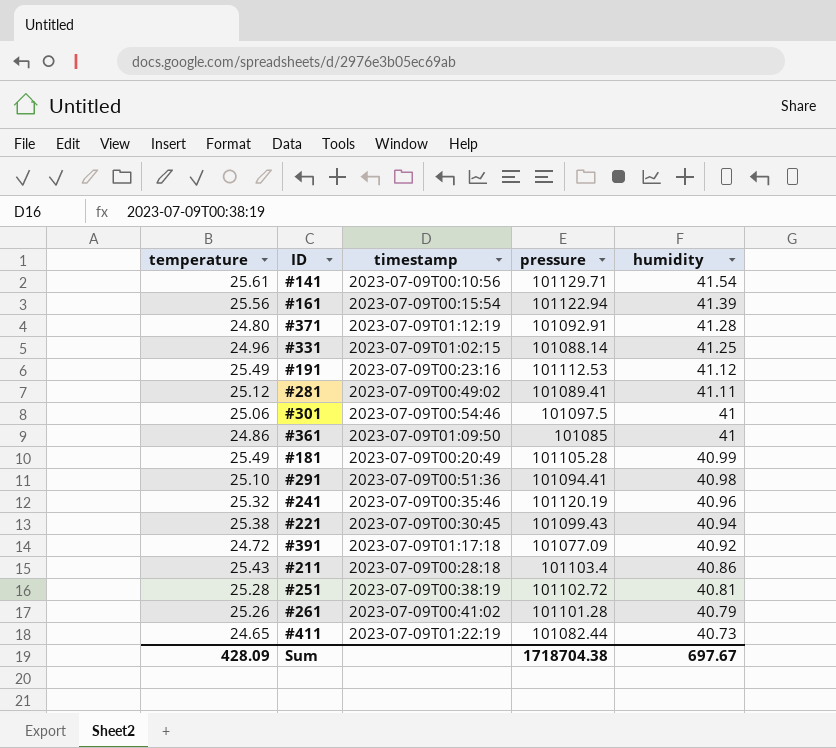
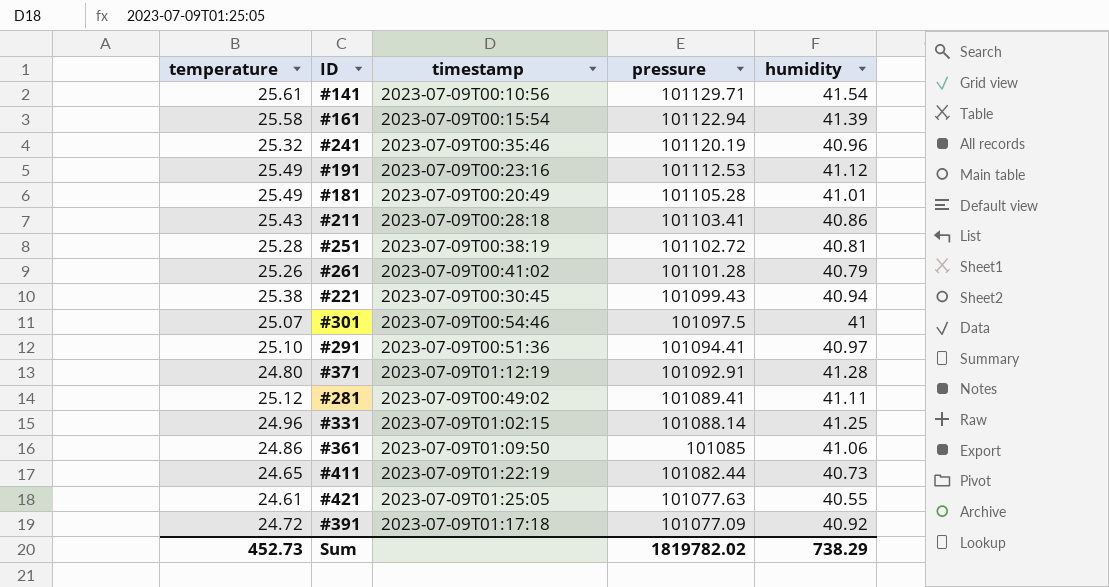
row order: humidity descending -> pressure descending
#161 | temperature: 25.56 -> 25.58
#181 | humidity: 40.99 -> 41.01
#211 | pressure: 101103.4 -> 101103.41
#301 | temperature: 25.06 -> 25.07
#291 | humidity: 40.98 -> 40.97
#361 | humidity: 41 -> 41.06
row #421: none -> 24.61 | 2023-07-09T01:25:05 | 101077.63 | 40.55
Sum | temperature: 428.09 -> 452.73
Sum | pressure: 1718704.38 -> 1819782.02
Sum | humidity: 697.67 -> 738.29

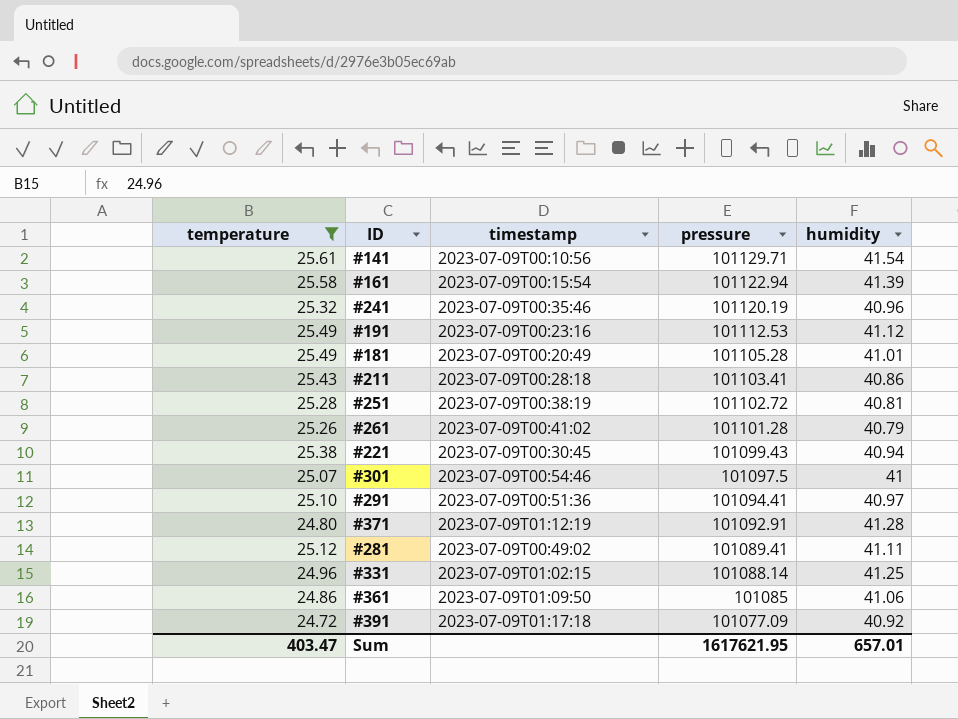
filter: none -> temperature >= 24.72
Sum | temperature: 452.73 -> 403.47
Sum | pressure: 1819782.02 -> 1617621.95
Sum | humidity: 738.29 -> 657.01

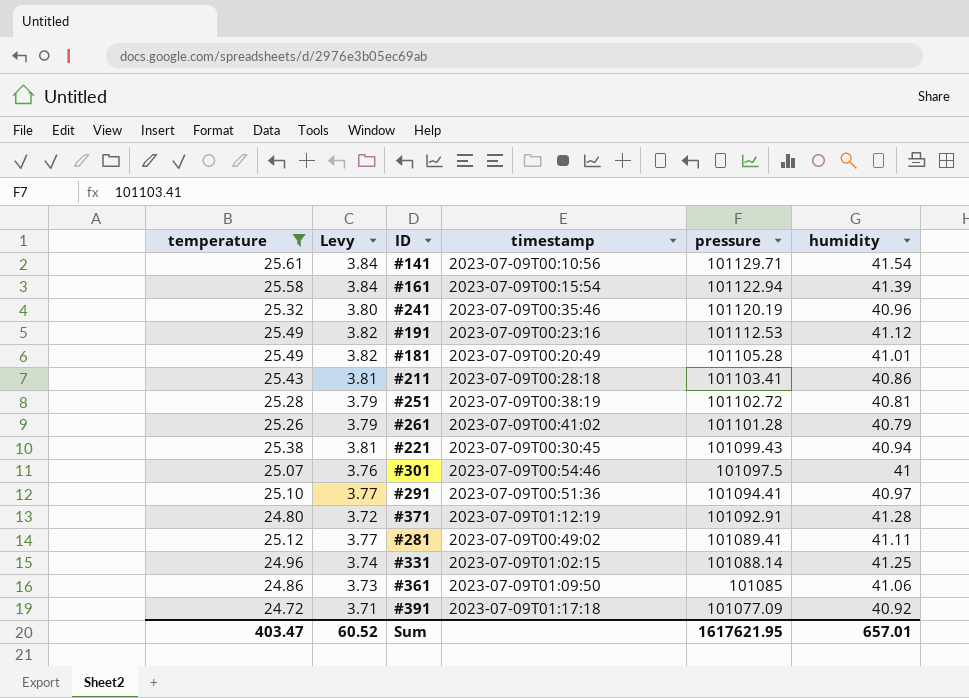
column Levy | formula: none -> [temperature] * 0.15

